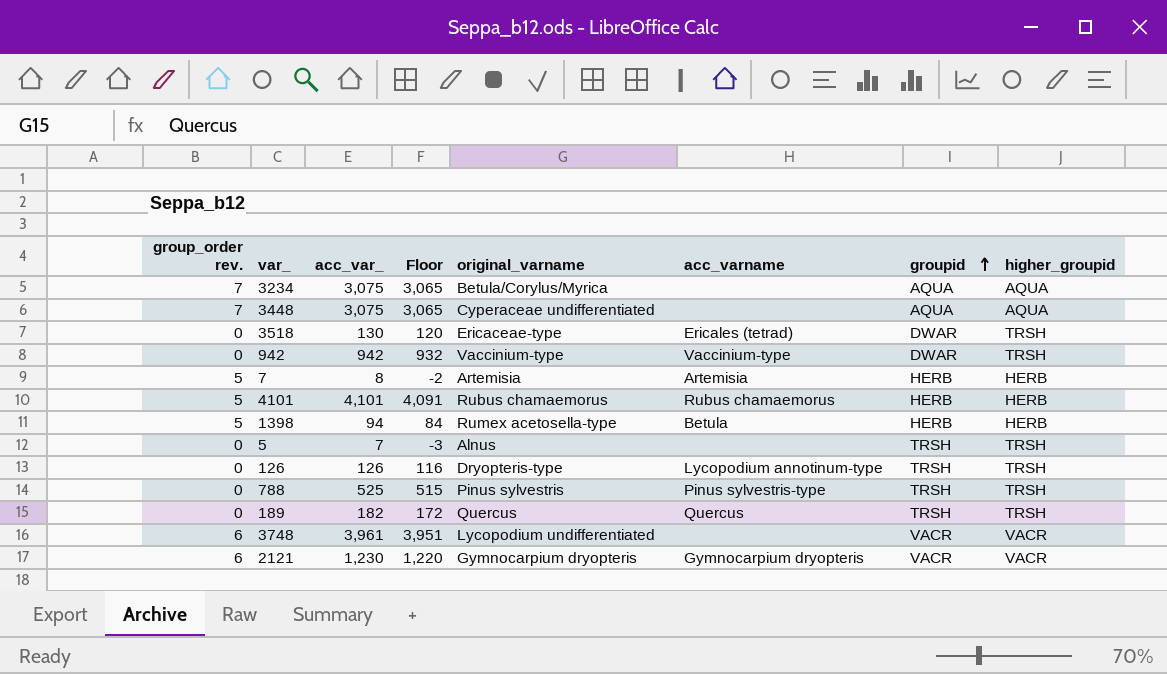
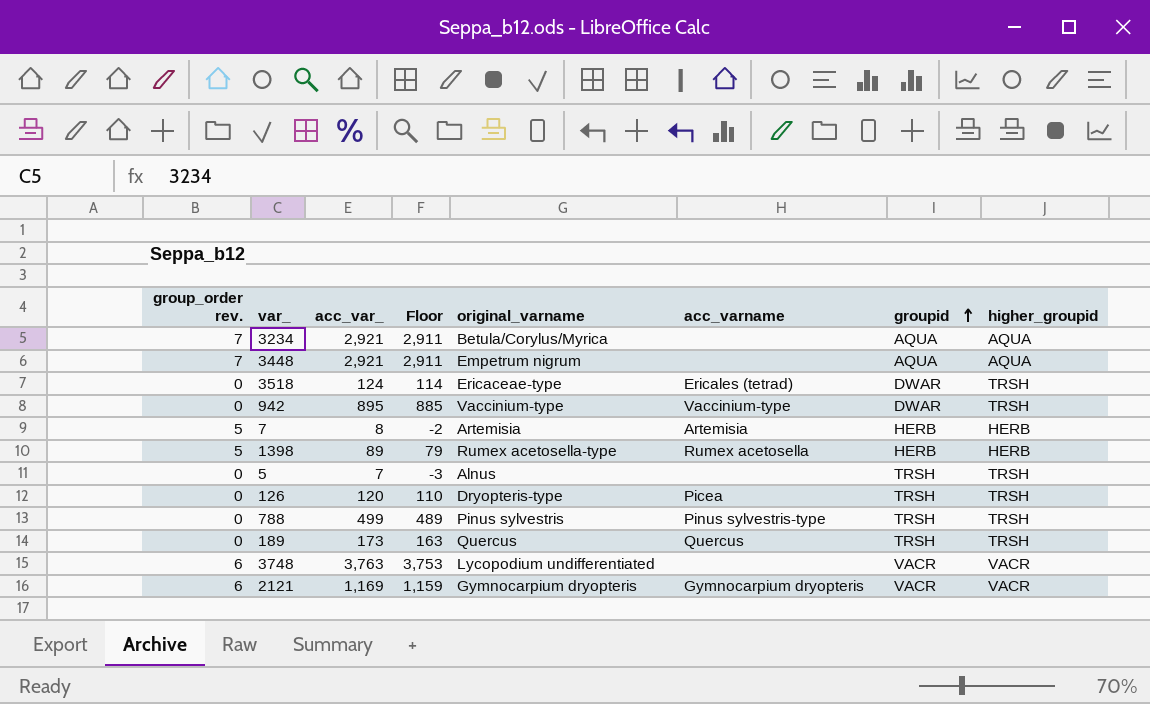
row 4101: 5 | 4,101 | 4,091 | Rubus chamaemorus | Rubus chamaemorus | HERB | HERB -> none
3234 | acc_var_: 3,075 -> 2,921
3234 | Floor: 3,065 -> 2,911
3448 | acc_var_: 3,075 -> 2,921
3448 | Floor: 3,065 -> 2,911
3448 | original_varname: Cyperaceae undifferentiated -> Empetrum nigrum
3518 | acc_var_: 130 -> 124
3518 | Floor: 120 -> 114
942 | acc_var_: 942 -> 895
942 | Floor: 932 -> 885
1398 | acc_var_: 94 -> 89
1398 | Floor: 84 -> 79
1398 | acc_varname: Betula -> Rumex acetosella
126 | acc_var_: 126 -> 120
126 | Floor: 116 -> 110
126 | acc_varname: Lycopodium annotinum-type -> Picea
788 | acc_var_: 525 -> 499
788 | Floor: 515 -> 489
189 | acc_var_: 182 -> 173
189 | Floor: 172 -> 163
3748 | acc_var_: 3,961 -> 3,763
3748 | Floor: 3,951 -> 3,753
2121 | acc_var_: 1,230 -> 1,169
2121 | Floor: 1,220 -> 1,159

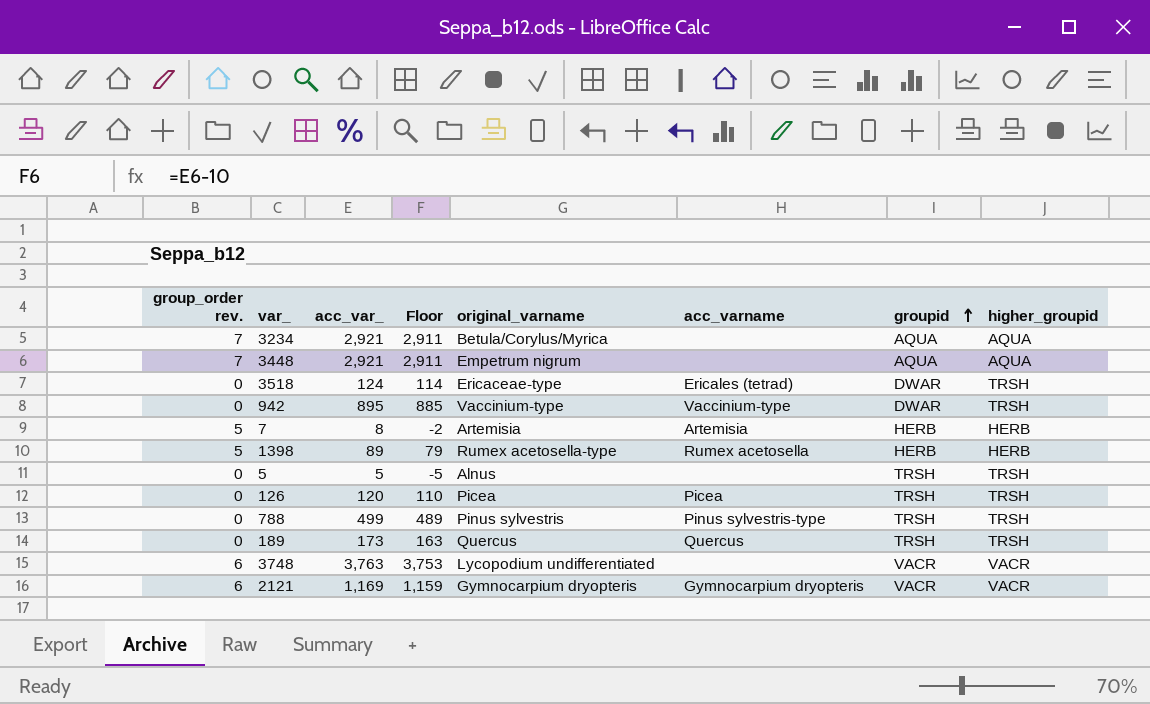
5 | acc_var_: 7 -> 5
5 | Floor: -3 -> -5
126 | original_varname: Dryopteris-type -> Picea

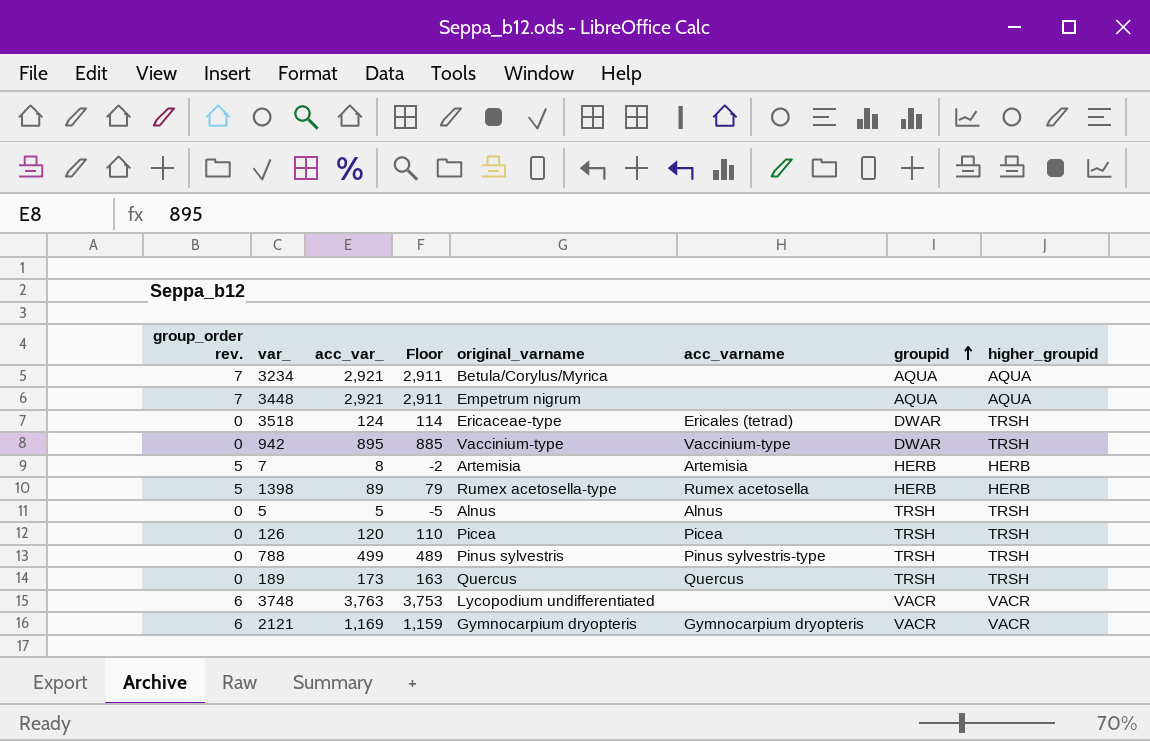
5 | acc_varname: none -> Alnus

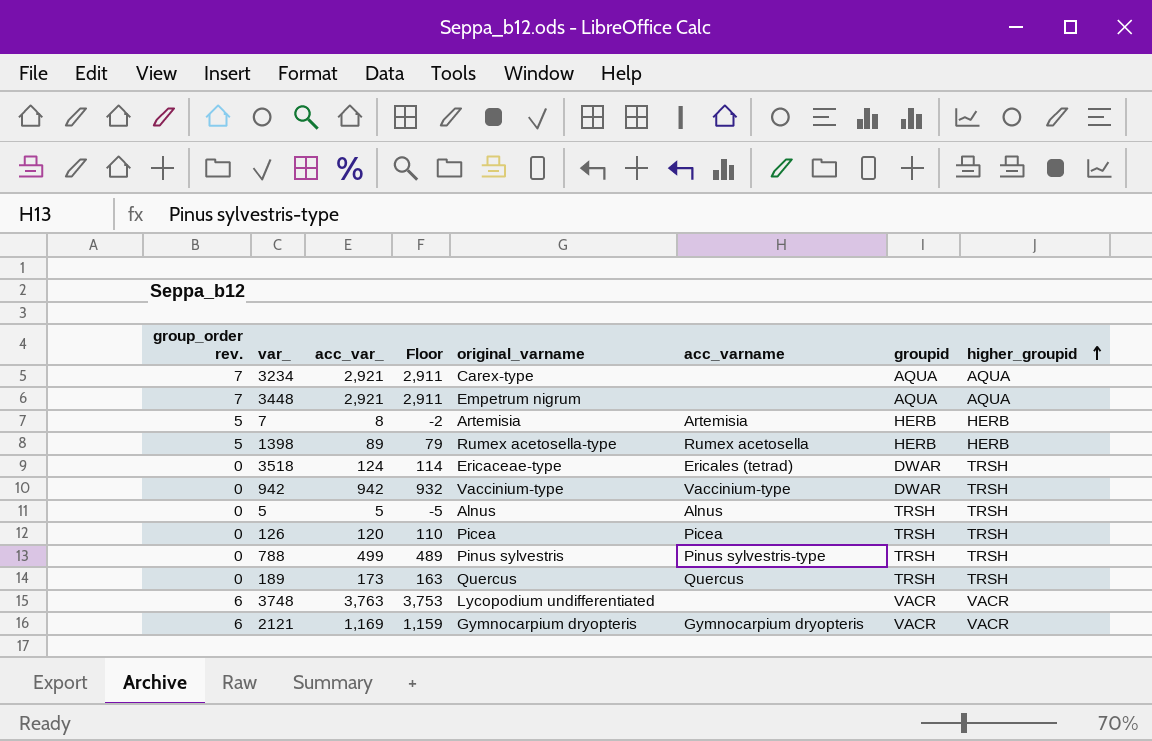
row order: groupid ascending -> higher_groupid ascending
3234 | original_varname: Betula/Corylus/Myrica -> Carex-type
942 | acc_var_: 895 -> 942
942 | Floor: 885 -> 932

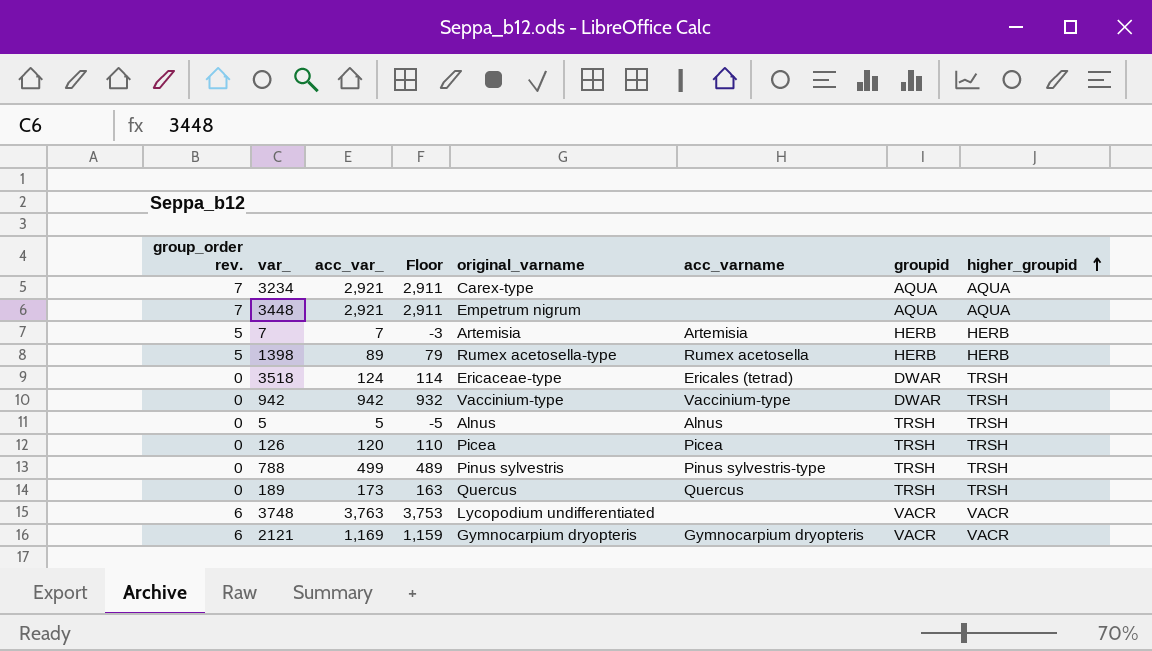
7 | acc_var_: 8 -> 7
7 | Floor: -2 -> -3

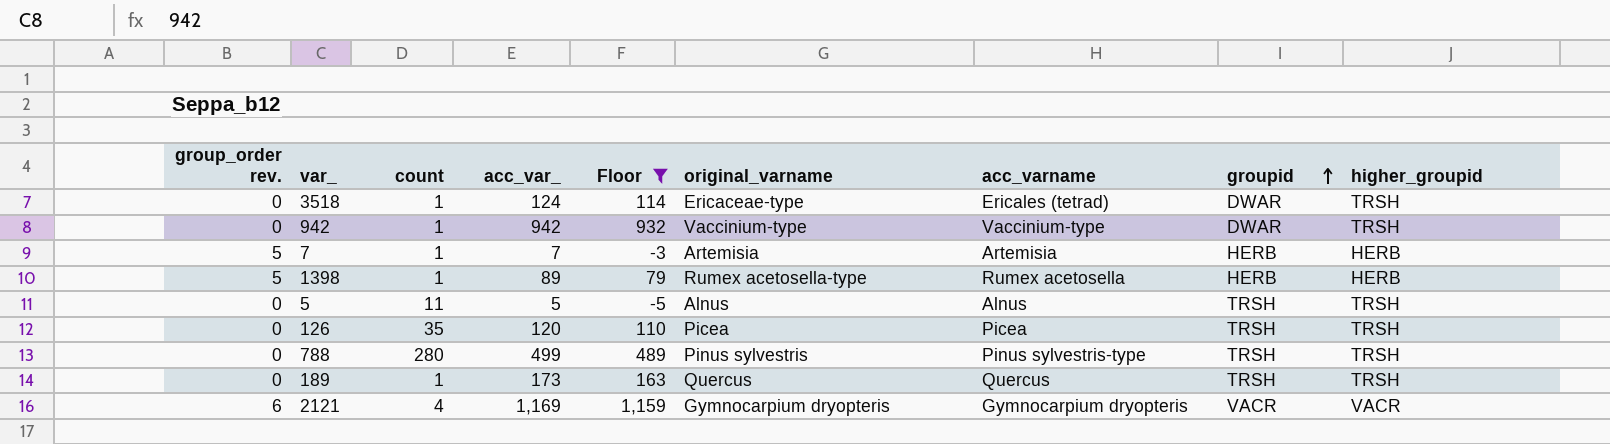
filter: none -> Floor <= 1,159
row order: higher_groupid ascending -> groupid ascending
column count | position: none -> 3

